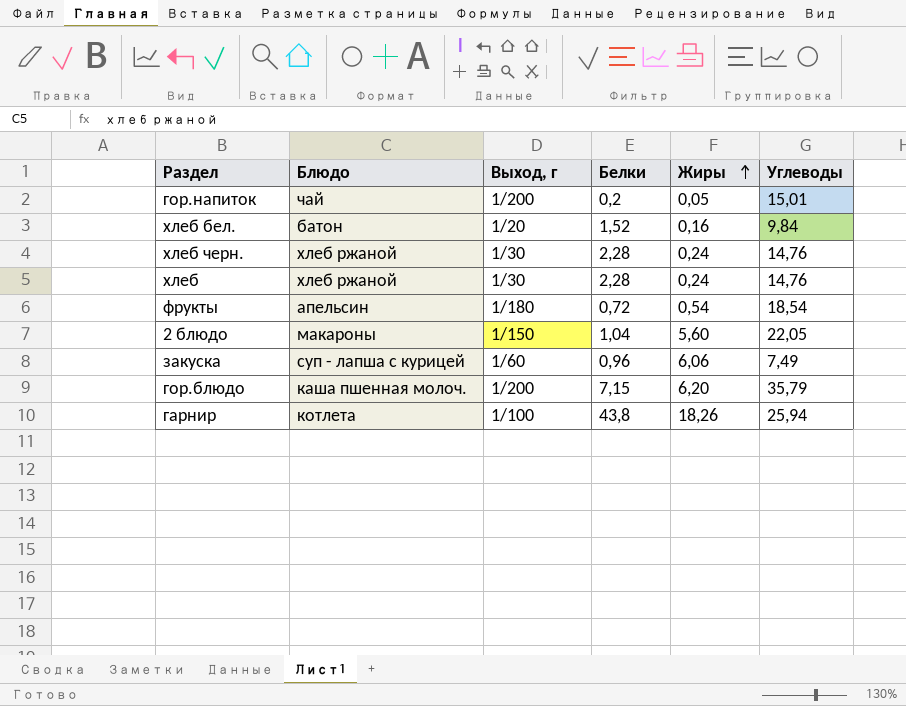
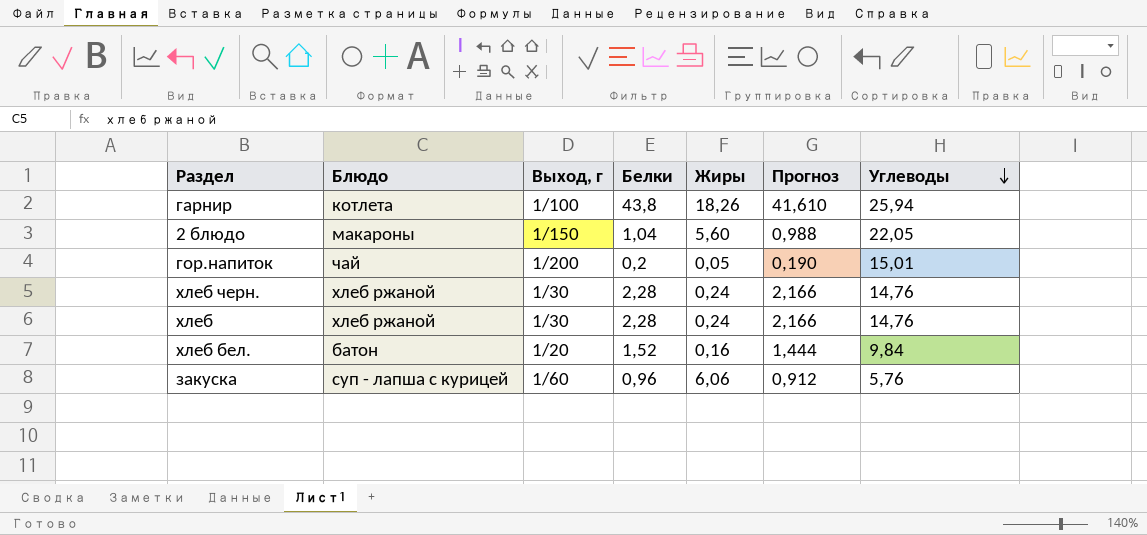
row order: Жиры ascending -> Углеводы descending
column Прогноз | formula: none -> [Белки] * 0,95
row фрукты: апельсин | 1/180 | 0,72 | 0,54 | 18,54 -> none
row гор.блюдо: каша пшенная молоч. | 1/200 | 7,15 | 6,20 | 35,79 -> none
закуска | Углеводы: 7,49 -> 5,76

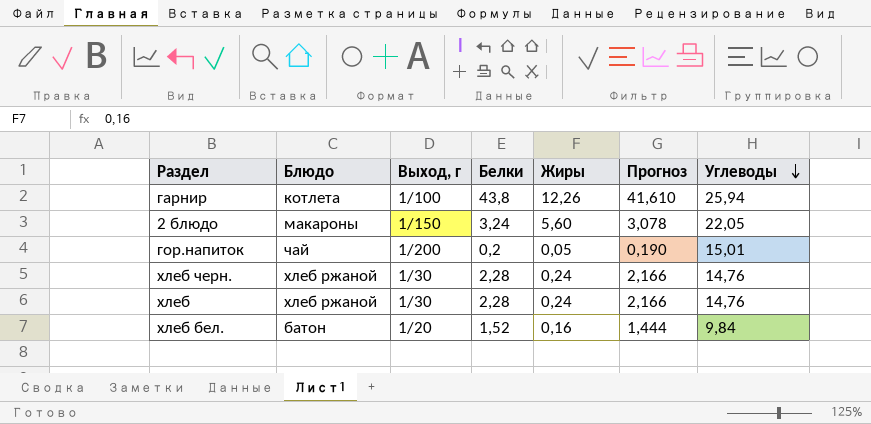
row закуска: суп - лапша с курицей | 1/60 | 0,96 | 6,06 | 0,912 | 5,76 -> none
гарнир | Жиры: 18,26 -> 12,26
2 блюдо | Белки: 1,04 -> 3,24
2 блюдо | Прогноз: 0,988 -> 3,078

